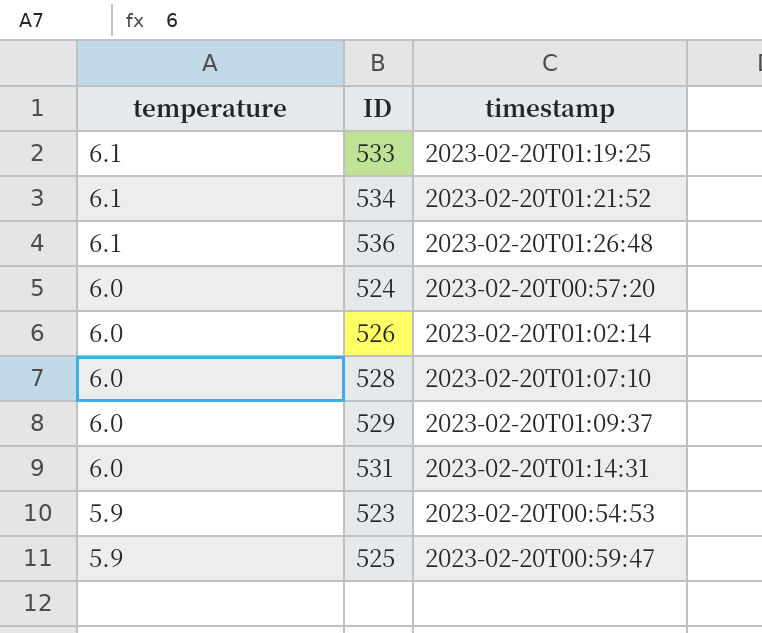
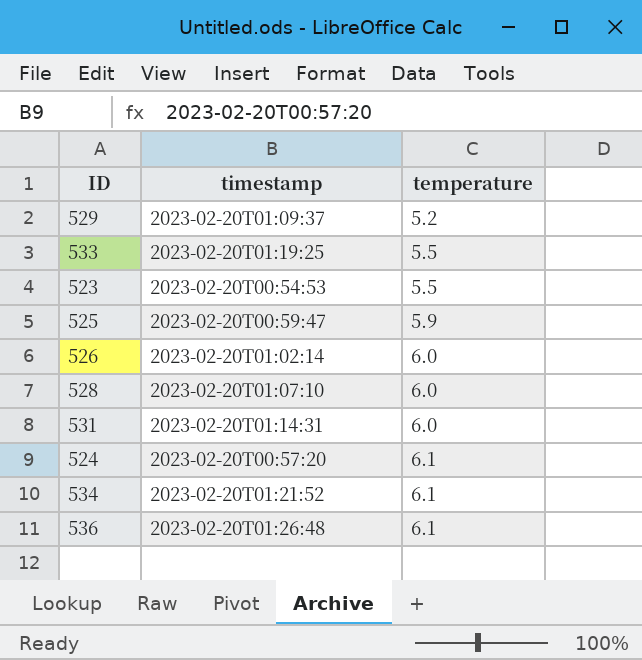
row order: temperature descending -> temperature ascending
column temperature | position: 1 -> 3
529 | temperature: 6.0 -> 5.2
533 | temperature: 6.1 -> 5.5
523 | temperature: 5.9 -> 5.5
524 | temperature: 6.0 -> 6.1

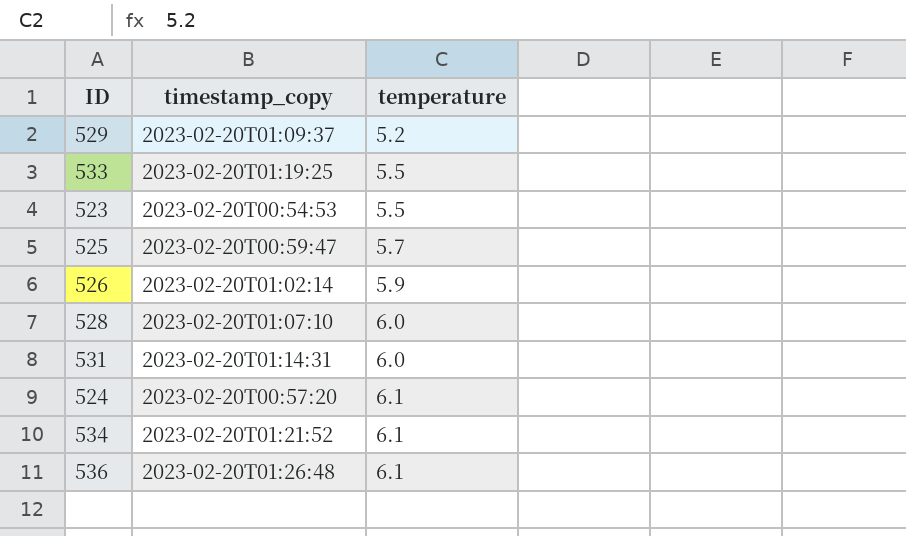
column name: timestamp -> timestamp_copy
525 | temperature: 5.9 -> 5.7
526 | temperature: 6.0 -> 5.9

